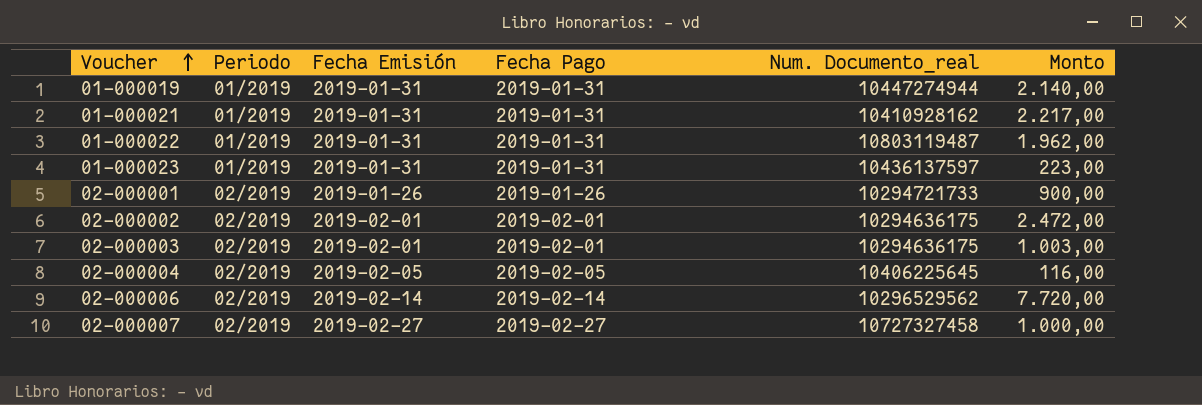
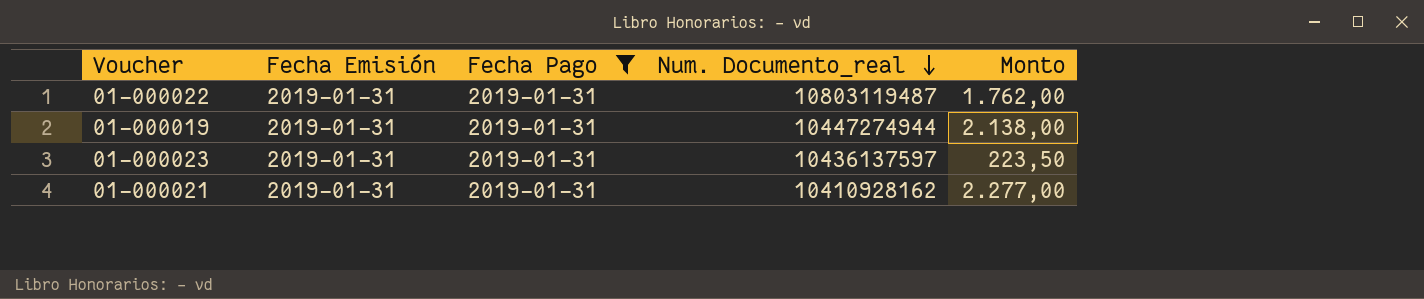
filter: none -> Fecha Pago = 2019-01-31
row order: Voucher ascending -> Num. Documento_real descending
column Periodo | position: 2 -> none
01-000022 | Monto: 1.962,00 -> 1.762,00
01-000019 | Monto: 2.140,00 -> 2.138,00
01-000023 | Monto: 223,00 -> 223,50
01-000021 | Monto: 2.217,00 -> 2.277,00

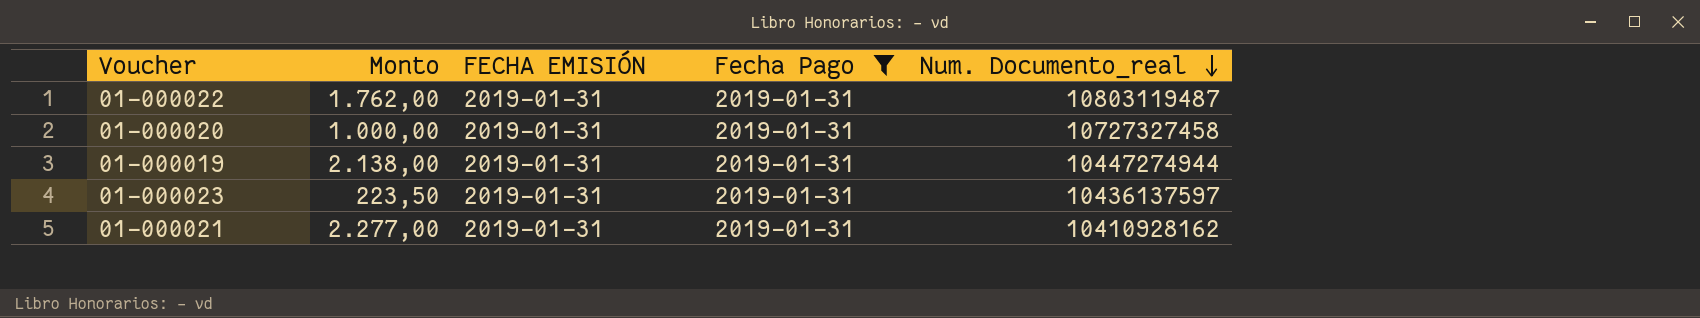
column Monto | position: 5 -> 2
column name: Fecha Emisión -> FECHA EMISIÓN
row 01-000020: none -> 1.000,00 | 2019-01-31 | 2019-01-31 | 10727327458

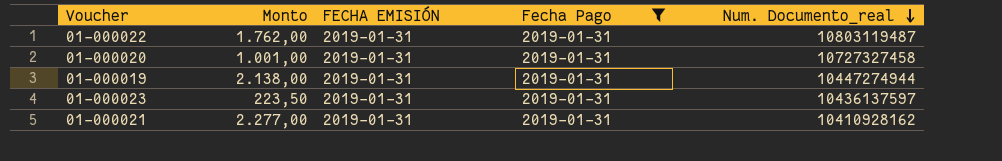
01-000020 | Monto: 1.000,00 -> 1.001,00

